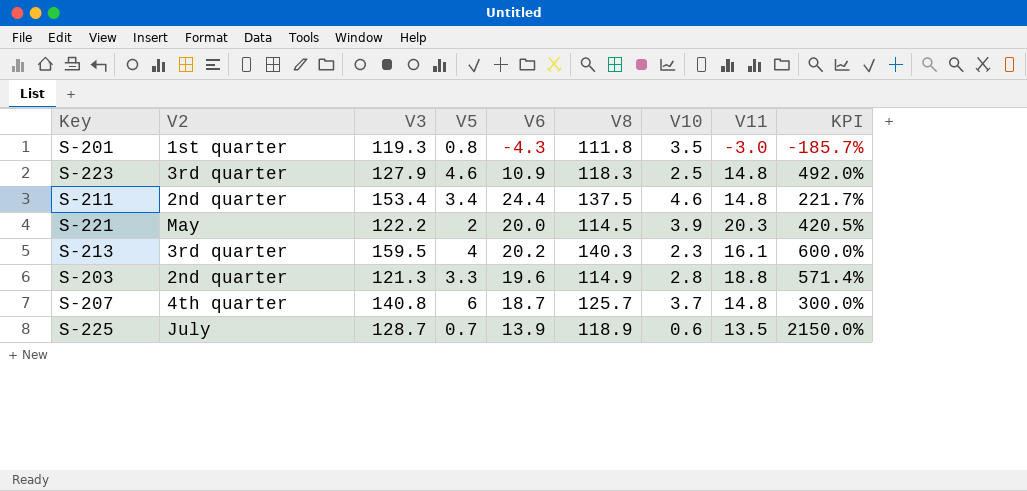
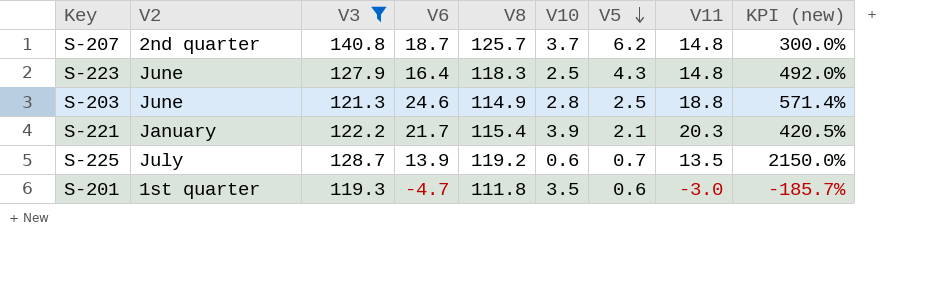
filter: none -> V3 <= 140.8
row order: none -> V5 descending
column V5 | position: 4 -> 7
column name: KPI -> KPI (new)
S-207 | V2: 4th quarter -> 2nd quarter
S-207 | V5: 6 -> 6.2
S-223 | V2: 3rd quarter -> June
S-223 | V6: 10.9 -> 16.4
S-223 | V5: 4.6 -> 4.3
S-203 | V2: 2nd quarter -> June
S-203 | V6: 19.6 -> 24.6
S-203 | V5: 3.3 -> 2.5
S-221 | V2: May -> January
S-221 | V6: 20.0 -> 21.7
S-221 | V8: 114.5 -> 115.4
S-221 | V5: 2 -> 2.1
S-225 | V8: 118.9 -> 119.2
S-201 | V6: -4.3 -> -4.7
S-201 | V5: 0.8 -> 0.6

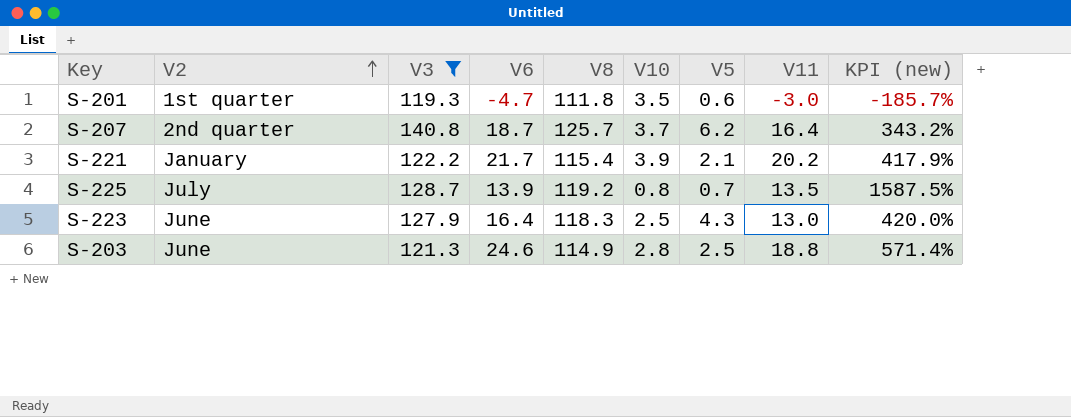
row order: V5 descending -> V2 ascending
S-207 | V11: 14.8 -> 16.4
S-207 | KPI (new): 300.0% -> 343.2%
S-221 | V11: 20.3 -> 20.2
S-221 | KPI (new): 420.5% -> 417.9%
S-225 | V10: 0.6 -> 0.8
S-225 | KPI (new): 2150.0% -> 1587.5%
S-223 | V11: 14.8 -> 13.0
S-223 | KPI (new): 492.0% -> 420.0%

